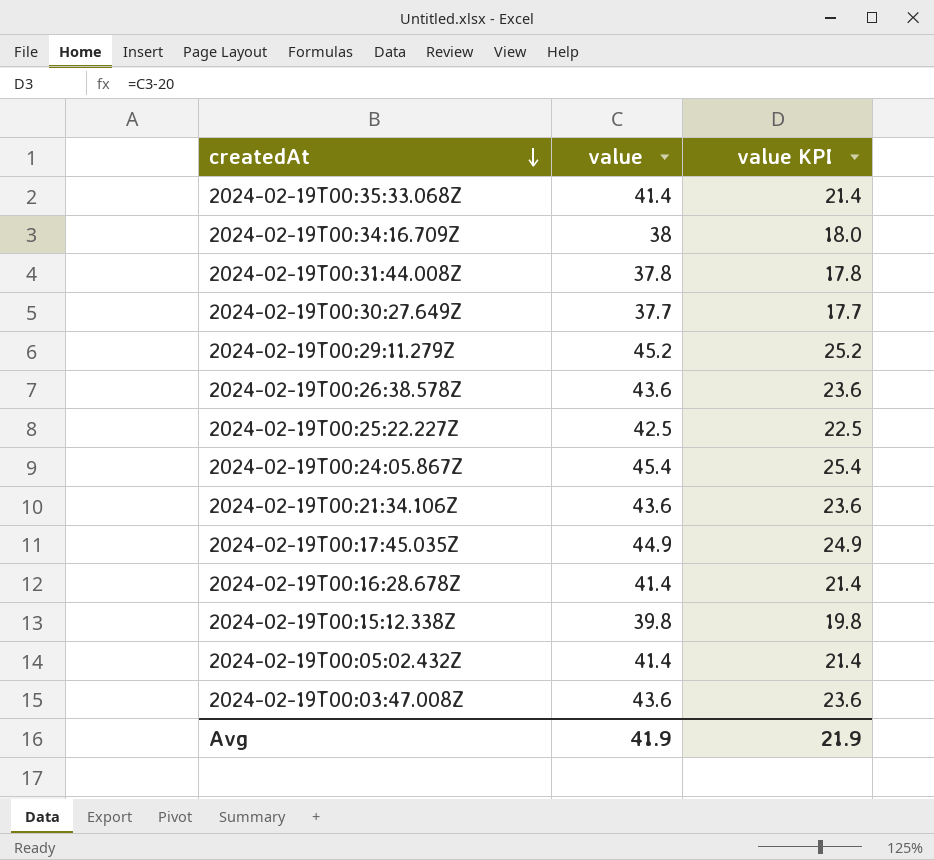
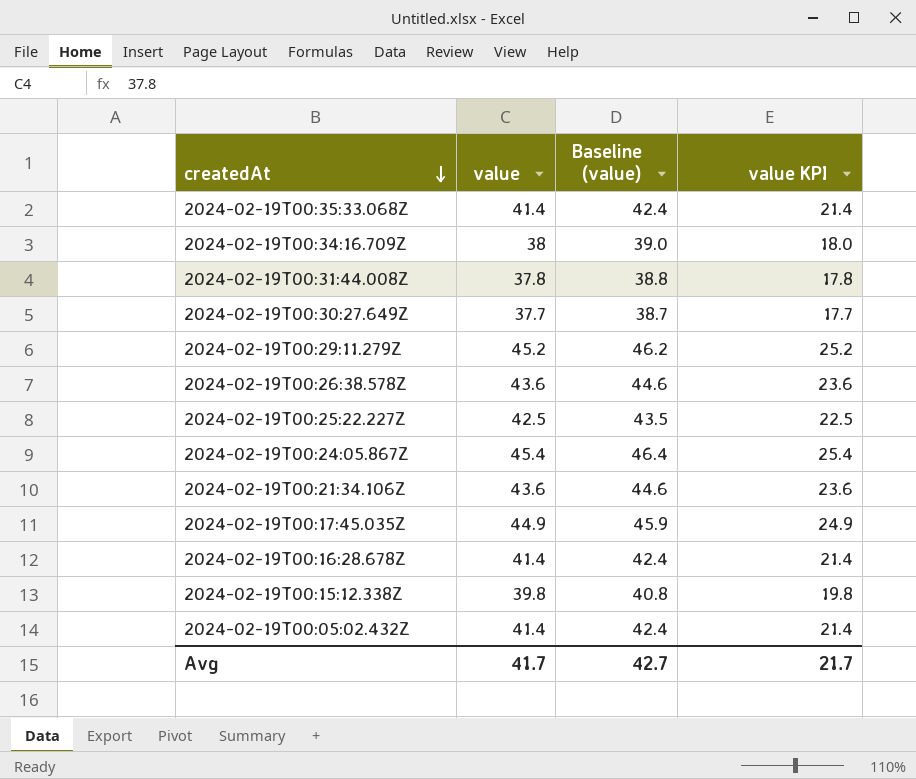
column Baseline (value) | formula: none -> [value] + 1
row 2024-02-19T00:03:47.008Z: 43.6 | 23.6 -> none
Avg | value: 41.9 -> 41.7
Avg | value KPI: 21.9 -> 21.7

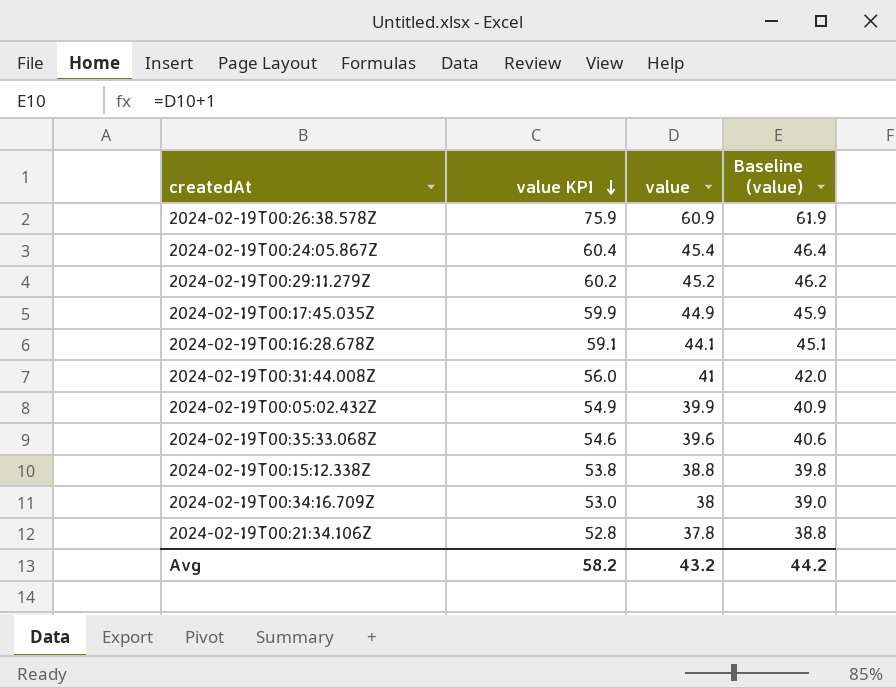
row order: createdAt descending -> value KPI descending
column value KPI | formula: [value] - 20 -> [value] + 15
column value KPI | position: 4 -> 2
row 2024-02-19T00:30:27.649Z: 37.7 | 38.7 | 17.7 -> none
row 2024-02-19T00:25:22.227Z: 42.5 | 43.5 | 22.5 -> none
2024-02-19T00:26:38.578Z | value: 43.6 -> 60.9
2024-02-19T00:26:38.578Z | Baseline (value): 44.6 -> 61.9
2024-02-19T00:16:28.678Z | value: 41.4 -> 44.1
2024-02-19T00:16:28.678Z | Baseline (value): 42.4 -> 45.1
2024-02-19T00:31:44.008Z | value: 37.8 -> 41
2024-02-19T00:31:44.008Z | Baseline (value): 38.8 -> 42.0
2024-02-19T00:05:02.432Z | value: 41.4 -> 39.9
2024-02-19T00:05:02.432Z | Baseline (value): 42.4 -> 40.9
2024-02-19T00:35:33.068Z | value: 41.4 -> 39.6
2024-02-19T00:35:33.068Z | Baseline (value): 42.4 -> 40.6
2024-02-19T00:15:12.338Z | value: 39.8 -> 38.8
2024-02-19T00:15:12.338Z | Baseline (value): 40.8 -> 39.8
2024-02-19T00:21:34.106Z | value: 43.6 -> 37.8
2024-02-19T00:21:34.106Z | Baseline (value): 44.6 -> 38.8
Avg | value KPI: 21.7 -> 58.2
Avg | value: 41.7 -> 43.2
Avg | Baseline (value): 42.7 -> 44.2

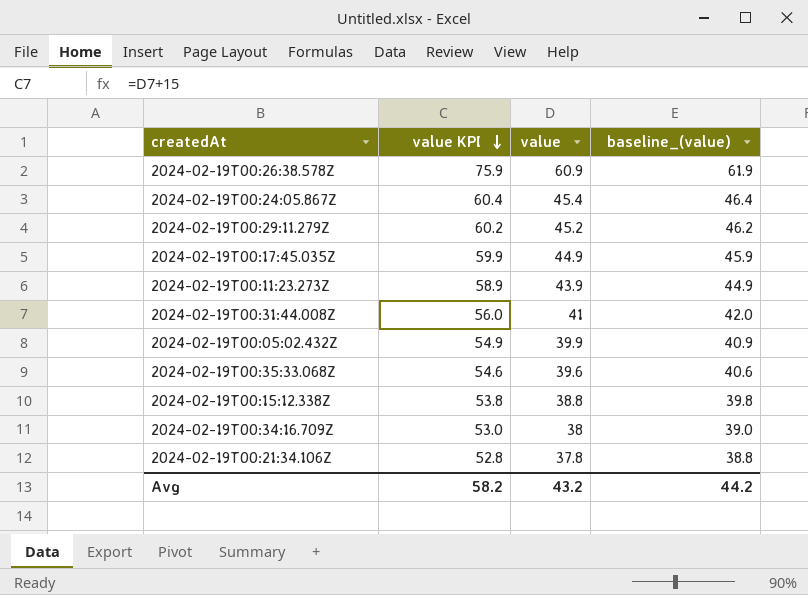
column name: Baseline (value) -> baseline_(value)
row 2024-02-19T00:16:28.678Z: 59.1 | 44.1 | 45.1 -> none
row 2024-02-19T00:11:23.273Z: none -> 58.9 | 43.9 | 44.9

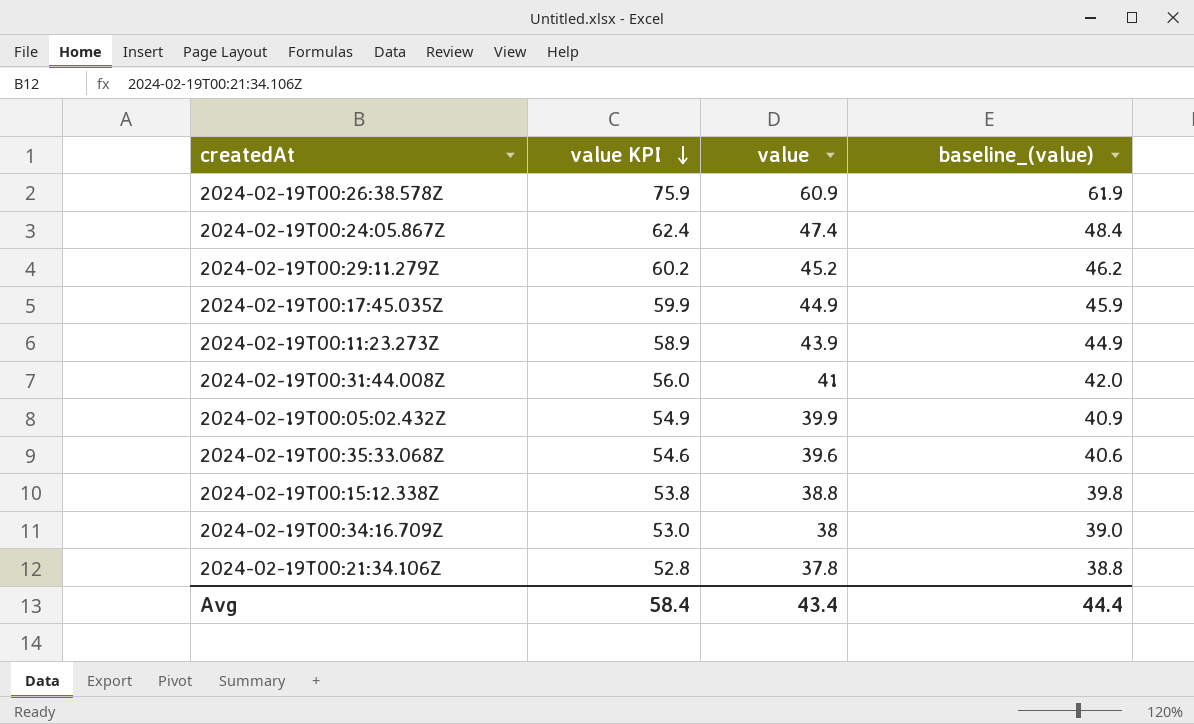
2024-02-19T00:24:05.867Z | value KPI: 60.4 -> 62.4
2024-02-19T00:24:05.867Z | value: 45.4 -> 47.4
2024-02-19T00:24:05.867Z | baseline_(value): 46.4 -> 48.4
Avg | value KPI: 58.2 -> 58.4
Avg | value: 43.2 -> 43.4
Avg | baseline_(value): 44.2 -> 44.4

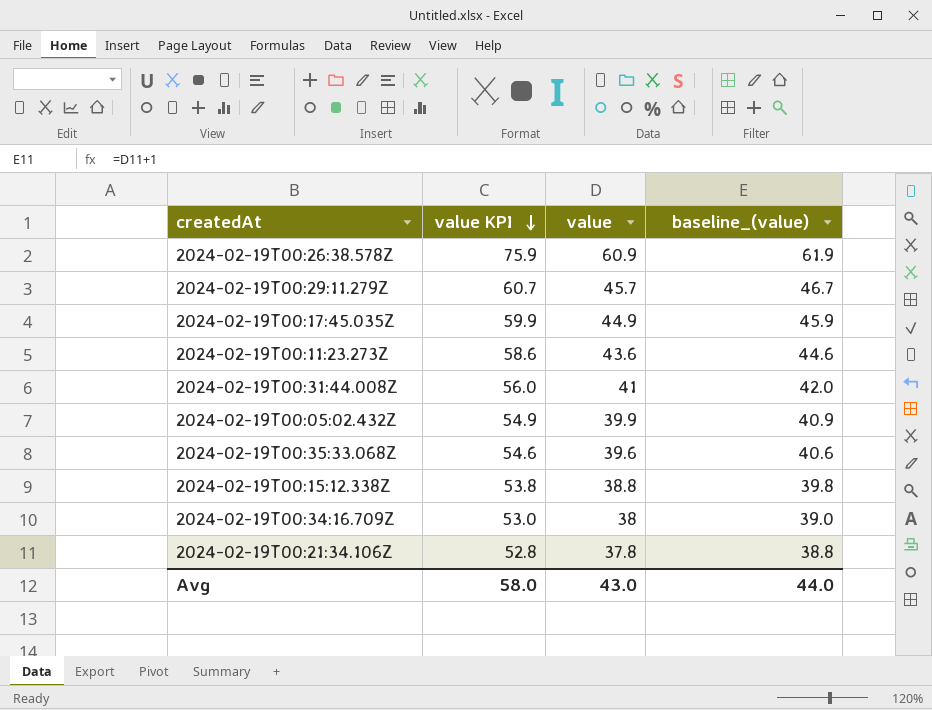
row 2024-02-19T00:24:05.867Z: 62.4 | 47.4 | 48.4 -> none
2024-02-19T00:29:11.279Z | value KPI: 60.2 -> 60.7
2024-02-19T00:29:11.279Z | value: 45.2 -> 45.7
2024-02-19T00:29:11.279Z | baseline_(value): 46.2 -> 46.7
2024-02-19T00:11:23.273Z | value KPI: 58.9 -> 58.6
2024-02-19T00:11:23.273Z | value: 43.9 -> 43.6
2024-02-19T00:11:23.273Z | baseline_(value): 44.9 -> 44.6
Avg | value KPI: 58.4 -> 58.0
Avg | value: 43.4 -> 43.0
Avg | baseline_(value): 44.4 -> 44.0

